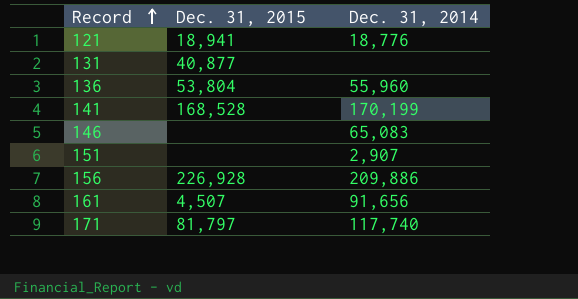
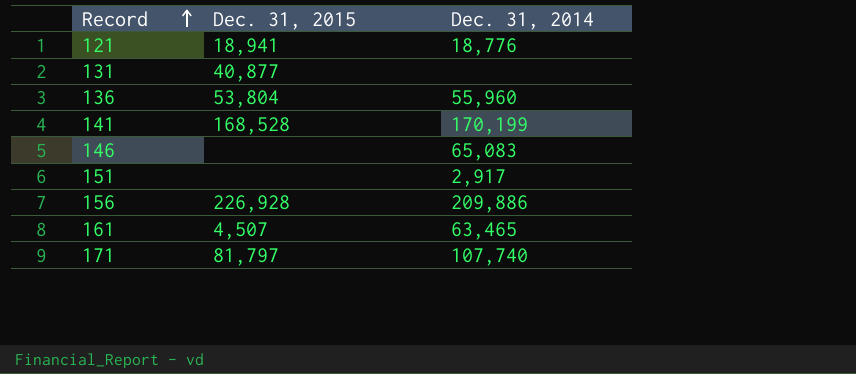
151 | Dec. 31, 2014: 2,907 -> 2,917
161 | Dec. 31, 2014: 91,656 -> 63,465
171 | Dec. 31, 2014: 117,740 -> 107,740

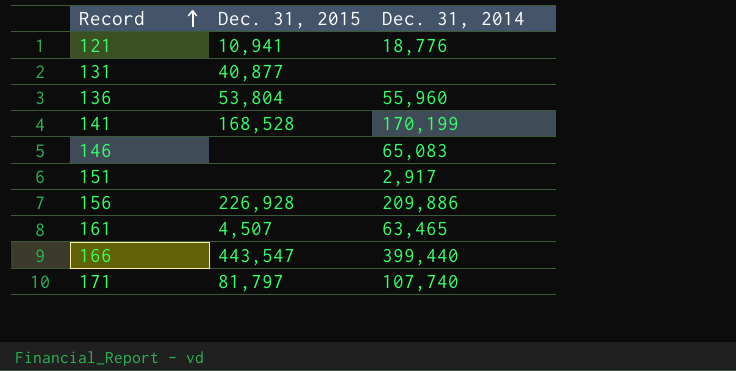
121 | Dec. 31, 2015: 18,941 -> 10,941
row 166: none -> 443,547 | 399,440

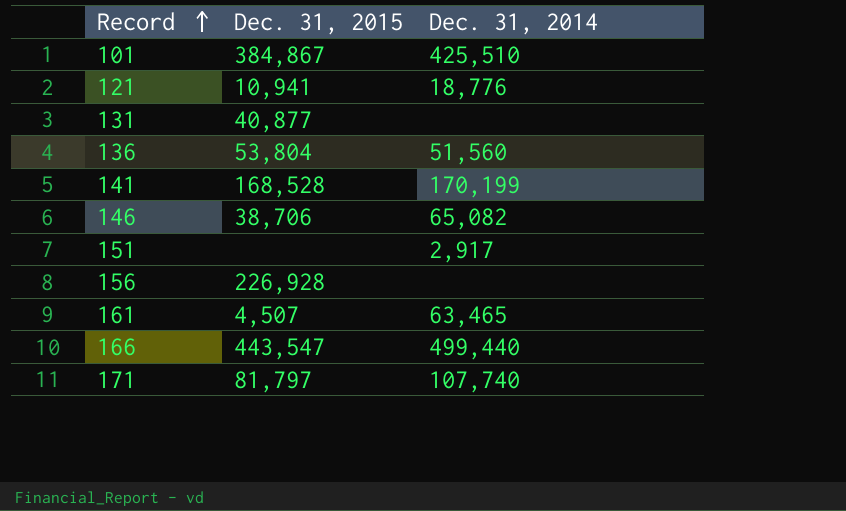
row 101: none -> 384,867 | 425,510
136 | Dec. 31, 2014: 55,960 -> 51,560
146 | Dec. 31, 2015: none -> 38,706
146 | Dec. 31, 2014: 65,083 -> 65,082
156 | Dec. 31, 2014: 209,886 -> none
166 | Dec. 31, 2014: 399,440 -> 499,440

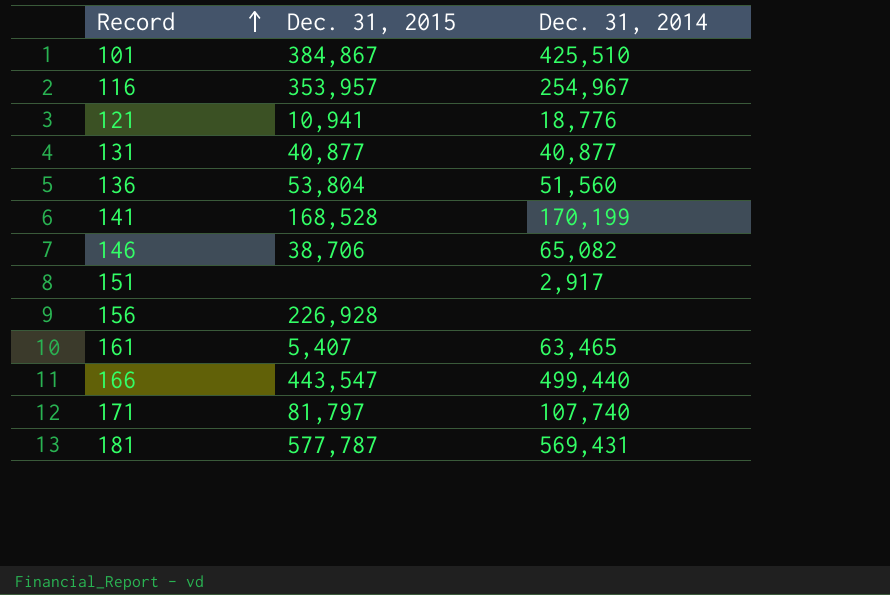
row 116: none -> 353,957 | 254,967
131 | Dec. 31, 2014: none -> 40,877
161 | Dec. 31, 2015: 4,507 -> 5,407
row 181: none -> 577,787 | 569,431

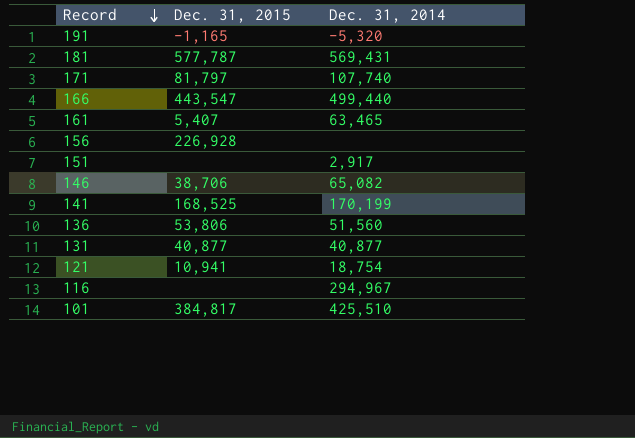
row order: Record ascending -> Record descending
row 191: none -> -1,165 | -5,320
141 | Dec. 31, 2015: 168,528 -> 168,525
136 | Dec. 31, 2015: 53,804 -> 53,806
121 | Dec. 31, 2014: 18,776 -> 18,754
116 | Dec. 31, 2015: 353,957 -> none
116 | Dec. 31, 2014: 254,967 -> 294,967
101 | Dec. 31, 2015: 384,867 -> 384,817

